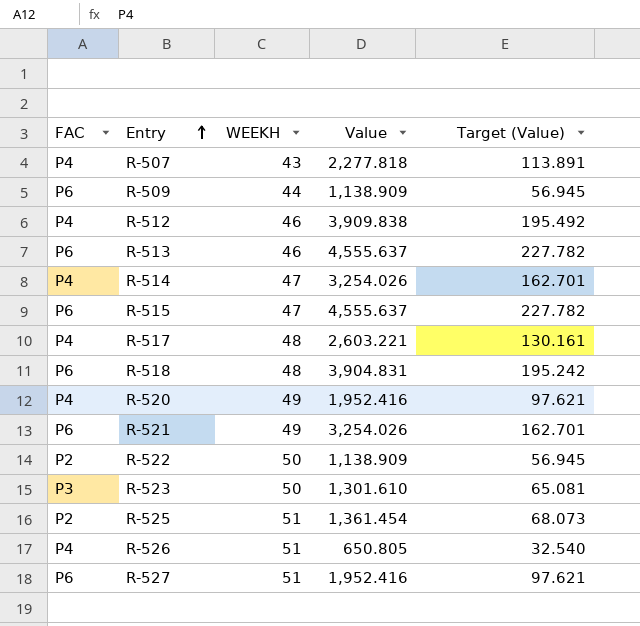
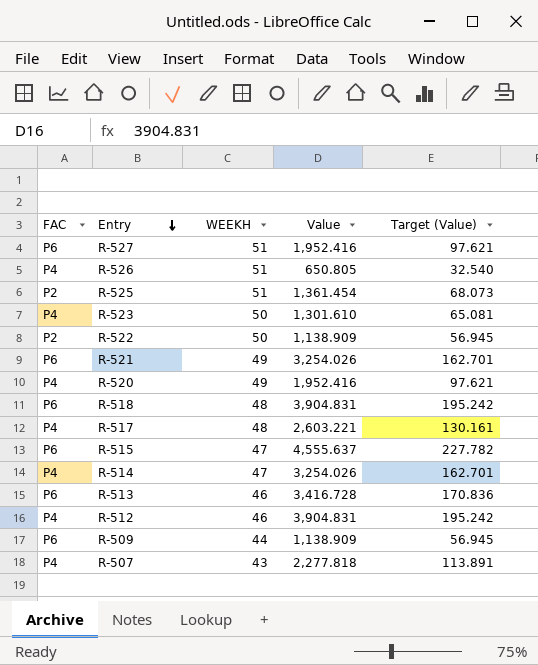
row order: Entry ascending -> Entry descending
R-523 | FAC: P3 -> P4
R-513 | Value: 4,555.637 -> 3,416.728
R-513 | Target (Value): 227.782 -> 170.836
R-512 | Value: 3,909.838 -> 3,904.831
R-512 | Target (Value): 195.492 -> 195.242

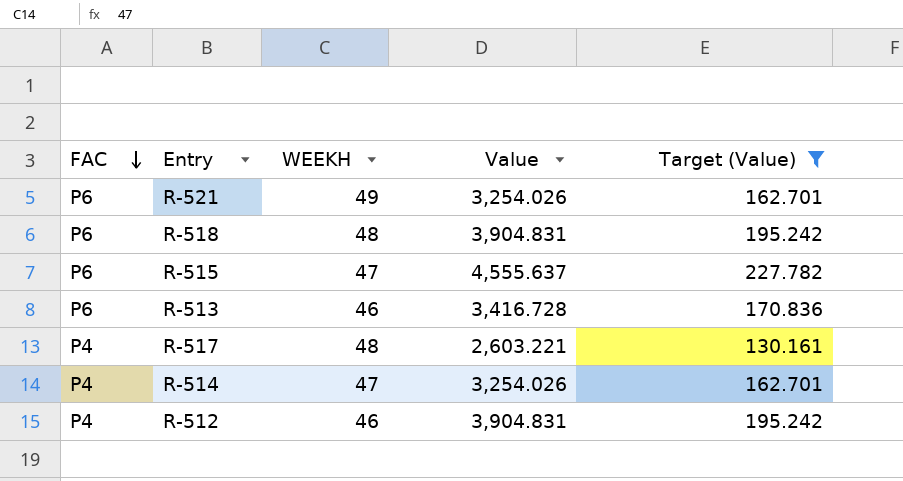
filter: none -> Target (Value) >= 130.161
row order: Entry descending -> FAC descending

